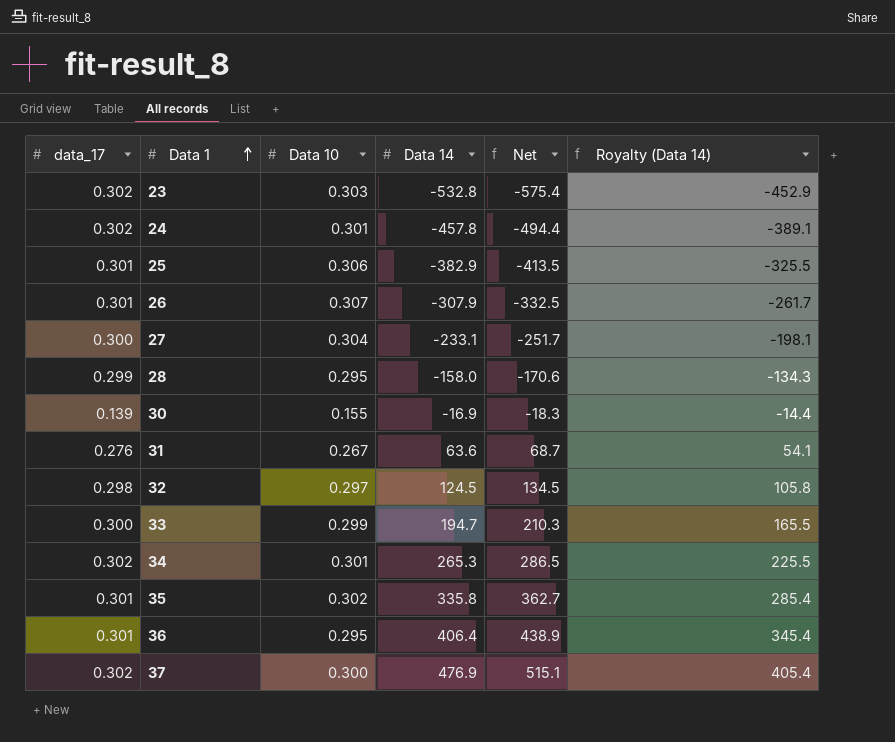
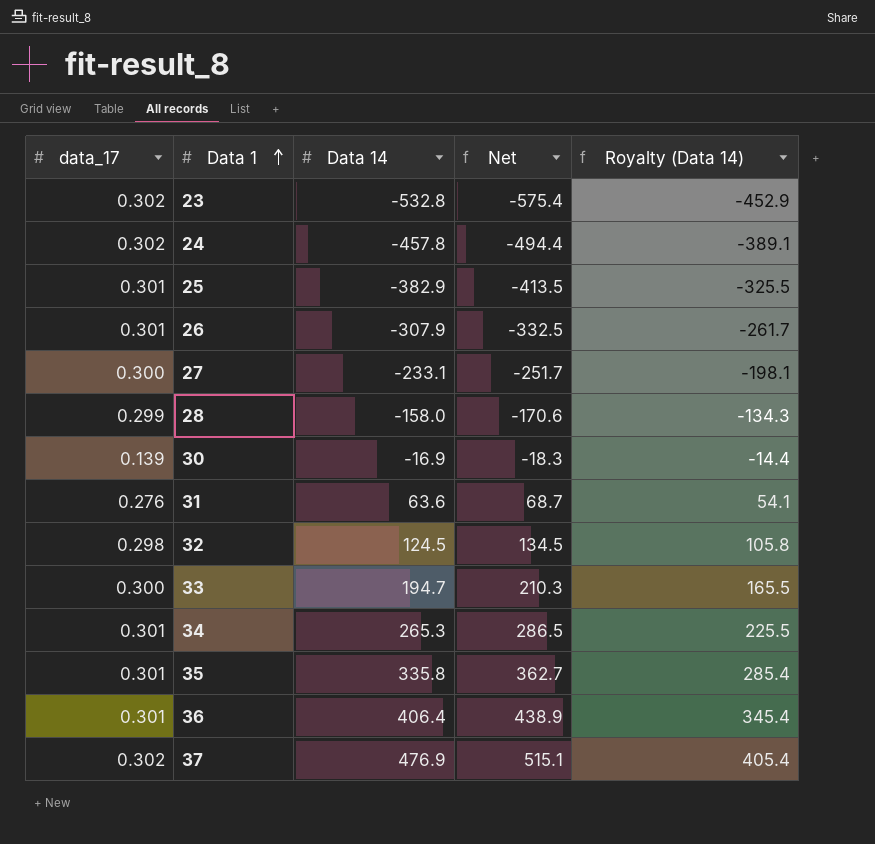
column Data 10 | position: 3 -> none
34 | data_17: 0.302 -> 0.301

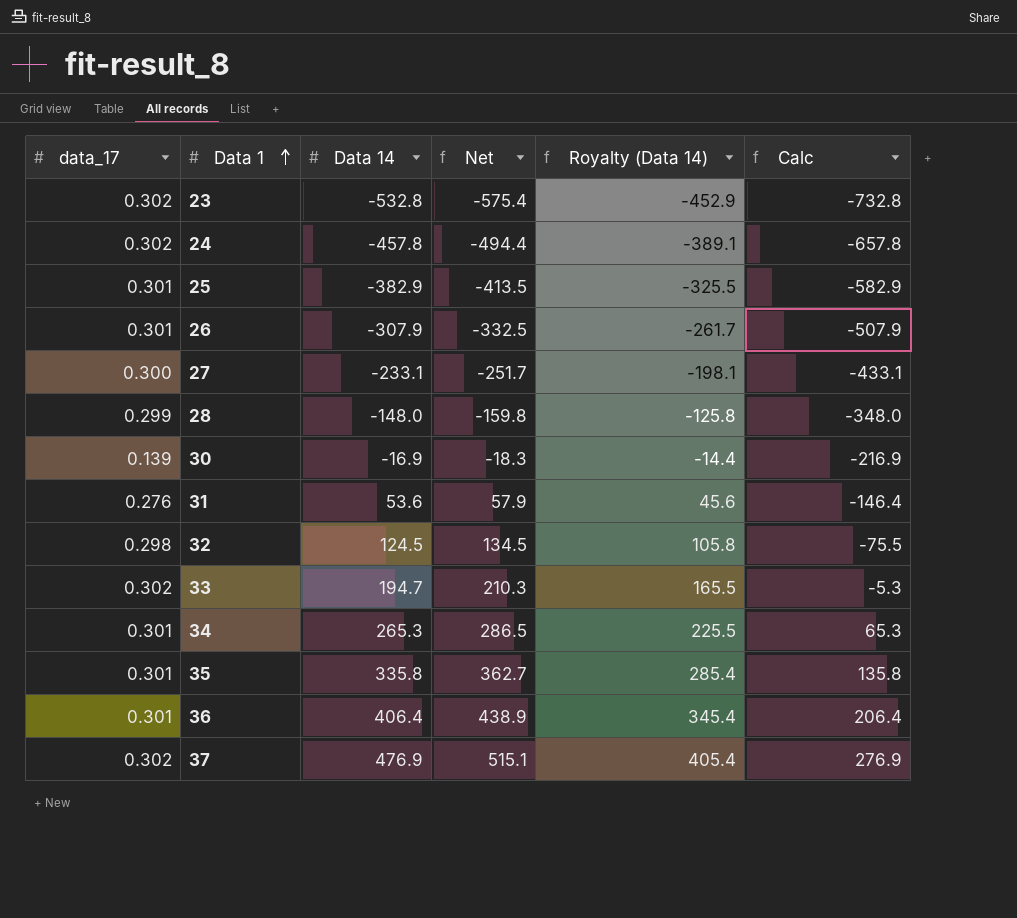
column Calc | formula: none -> [Data 14] - 200
28 | Data 14: -158.0 -> -148.0
28 | Net: -170.6 -> -159.8
28 | Royalty (Data 14): -134.3 -> -125.8
31 | Data 14: 63.6 -> 53.6
31 | Net: 68.7 -> 57.9
31 | Royalty (Data 14): 54.1 -> 45.6
33 | data_17: 0.300 -> 0.302

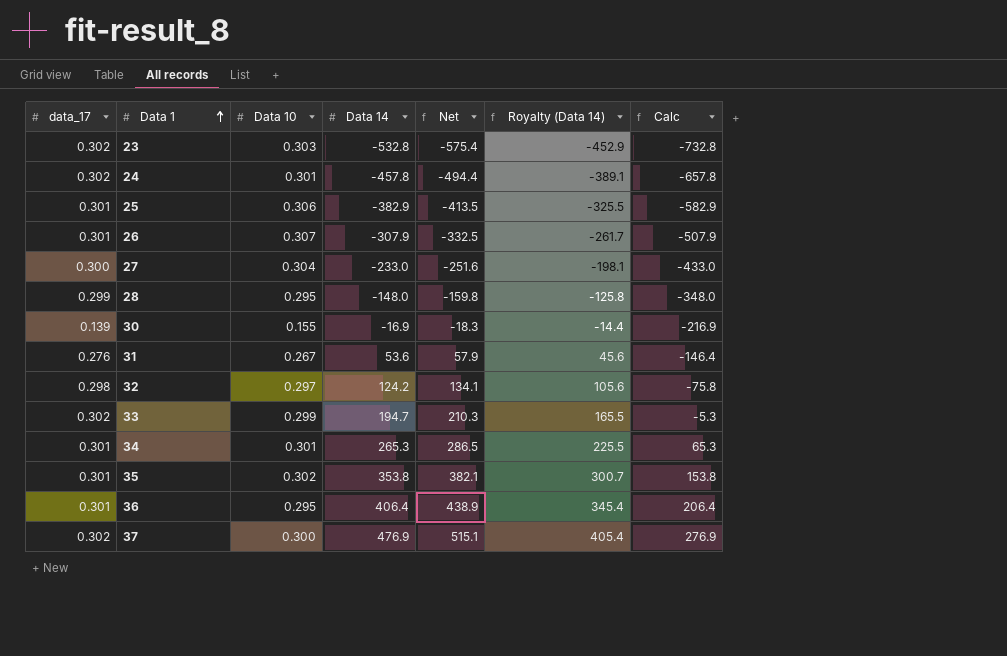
column Data 10 | position: none -> 3
27 | Data 14: -233.1 -> -233.0
27 | Net: -251.7 -> -251.6
27 | Calc: -433.1 -> -433.0
32 | Data 14: 124.5 -> 124.2
32 | Net: 134.5 -> 134.1
32 | Royalty (Data 14): 105.8 -> 105.6
32 | Calc: -75.5 -> -75.8
35 | Data 14: 335.8 -> 353.8
35 | Net: 362.7 -> 382.1
35 | Royalty (Data 14): 285.4 -> 300.7
35 | Calc: 135.8 -> 153.8

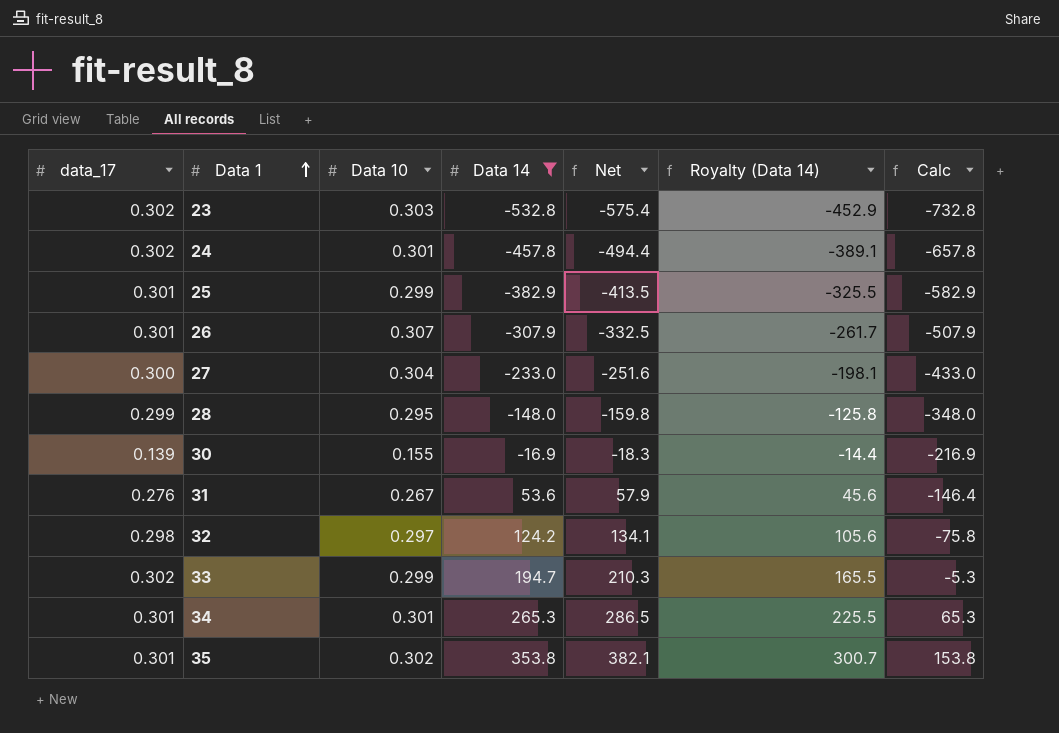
filter: none -> Data 14 <= 353.8
25 | Data 10: 0.306 -> 0.299

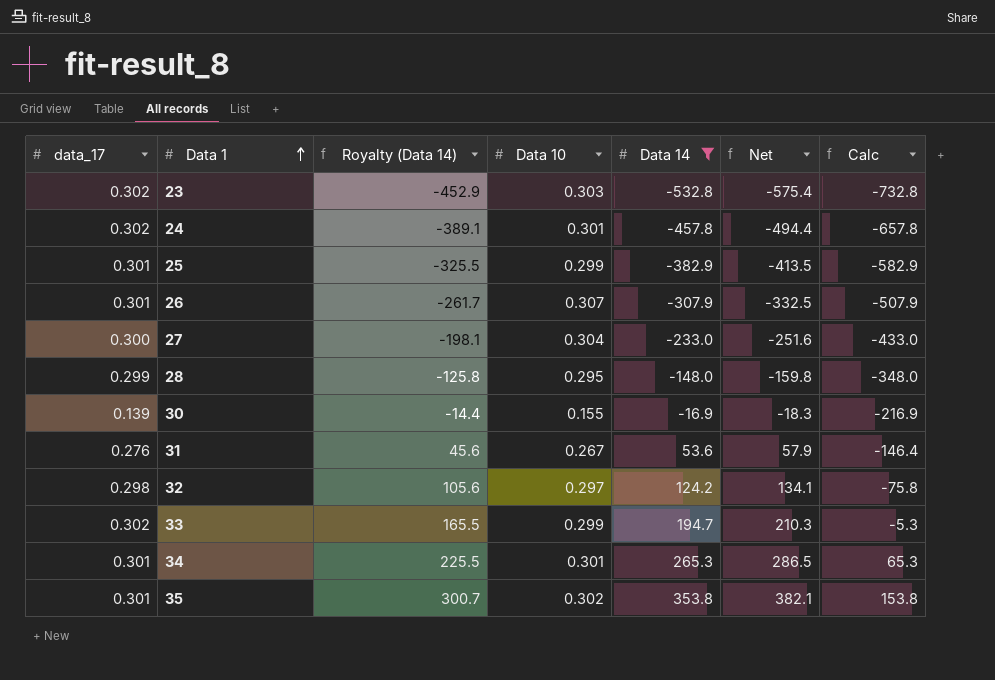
column Royalty (Data 14) | position: 6 -> 3

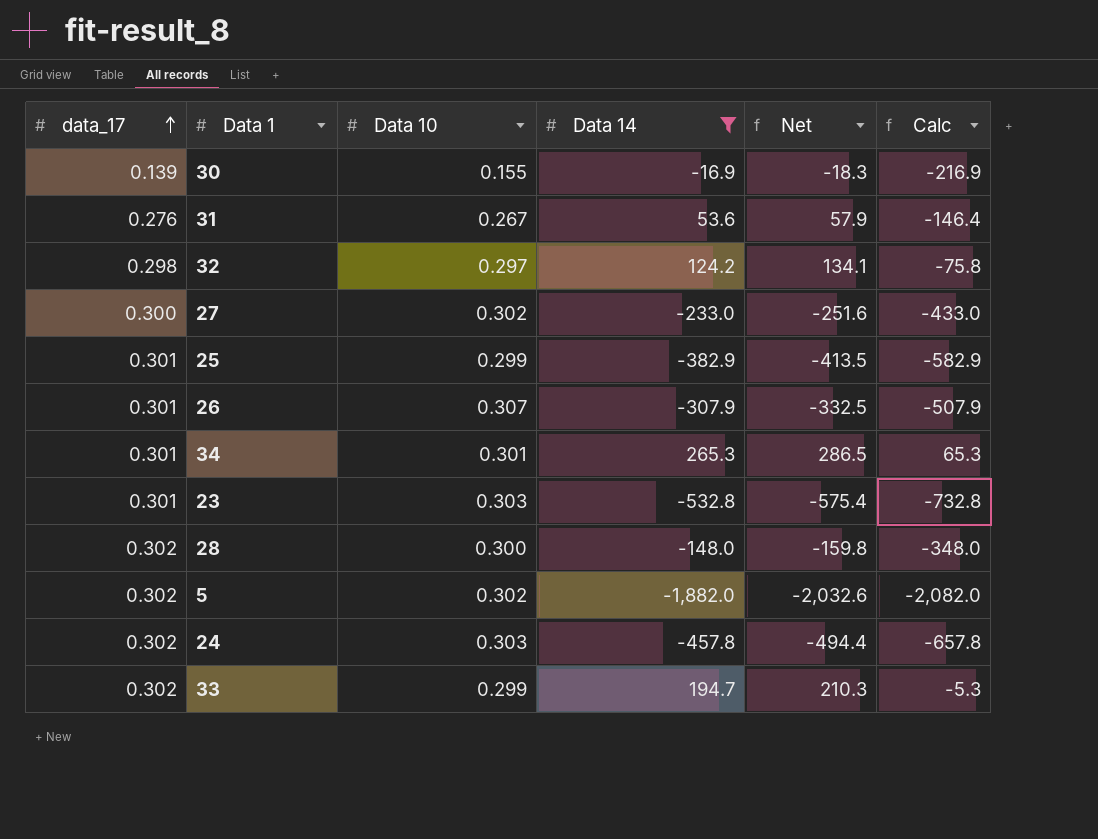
row order: Data 1 ascending -> data_17 ascending
column Royalty (Data 14) | formula: [Data 14] * 0.85 -> none
row 35: 0.301 | 300.7 | 0.302 | 353.8 | 382.1 | 153.8 -> none
27 | Data 10: 0.304 -> 0.302
23 | data_17: 0.302 -> 0.301
28 | data_17: 0.299 -> 0.302
28 | Data 10: 0.295 -> 0.300
row 5: none -> 0.302 | 0.302 | -1,882.0 | -2,032.6 | -2,082.0
24 | Data 10: 0.301 -> 0.303

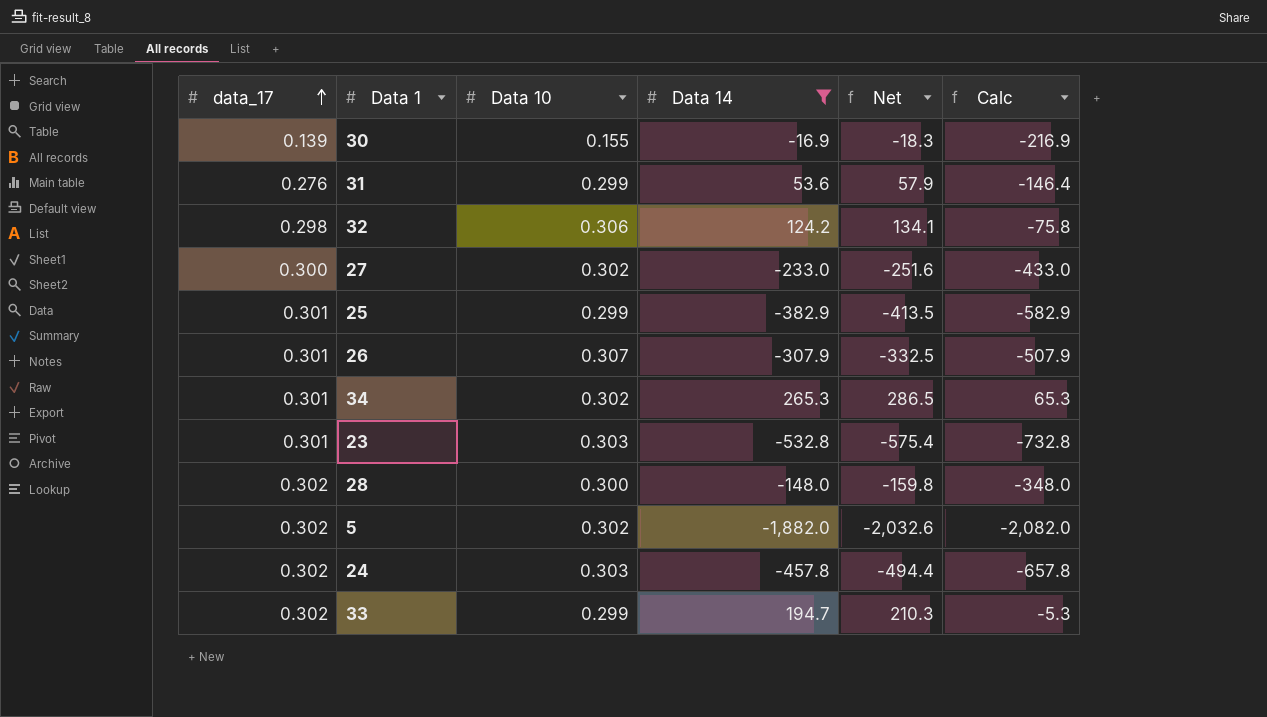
31 | Data 10: 0.267 -> 0.299
32 | Data 10: 0.297 -> 0.306
34 | Data 10: 0.301 -> 0.302

